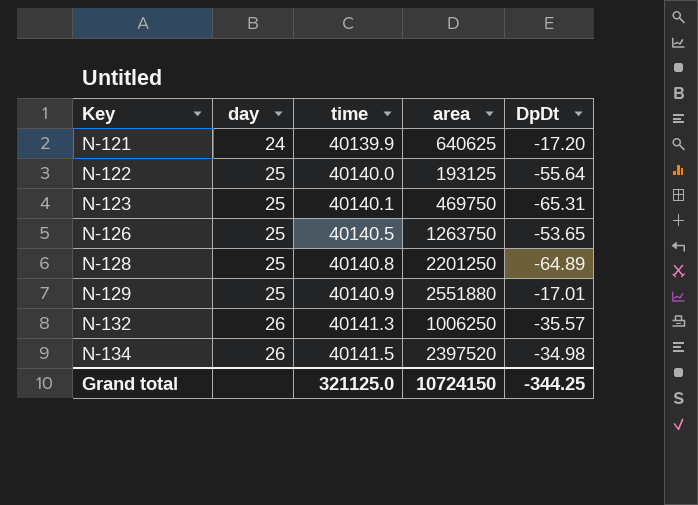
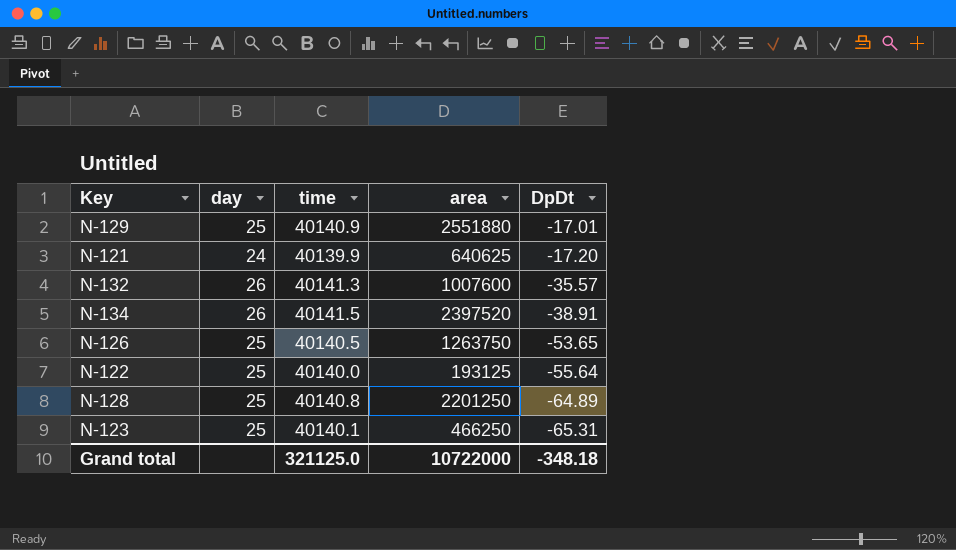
row order: Key ascending -> DpDt descending
N-132 | area: 1006250 -> 1007600
N-134 | DpDt: -34.98 -> -38.91
N-123 | area: 469750 -> 466250
Grand total | area: 10724150 -> 10722000
Grand total | DpDt: -344.25 -> -348.18

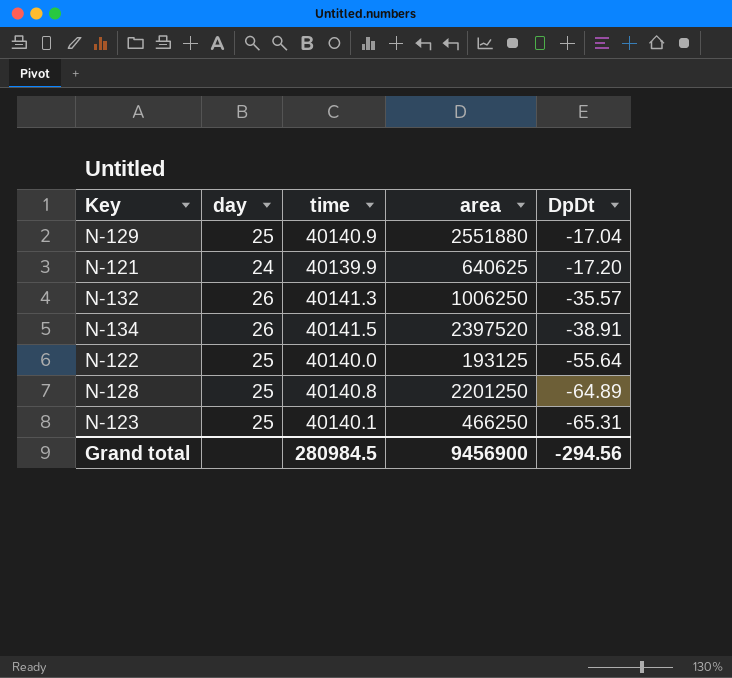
row N-126: 25 | 40140.5 | 1263750 | -53.65 -> none
N-129 | DpDt: -17.01 -> -17.04
N-132 | area: 1007600 -> 1006250
Grand total | time: 321125.0 -> 280984.5
Grand total | area: 10722000 -> 9456900
Grand total | DpDt: -348.18 -> -294.56

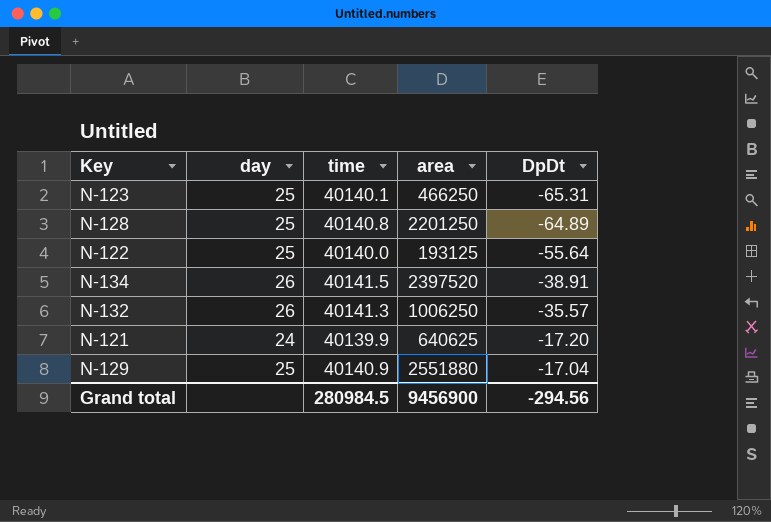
row order: DpDt descending -> DpDt ascending

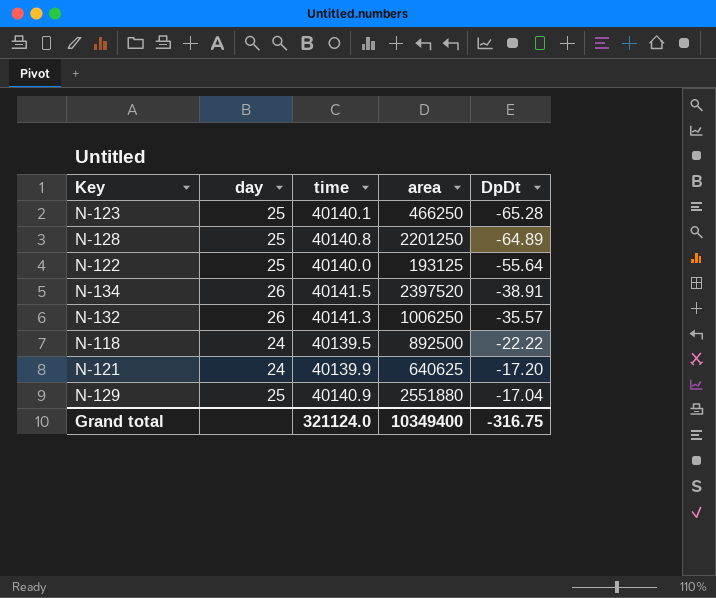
N-123 | DpDt: -65.31 -> -65.28
row N-118: none -> 24 | 40139.5 | 892500 | -22.22
Grand total | time: 280984.5 -> 321124.0
Grand total | area: 9456900 -> 10349400
Grand total | DpDt: -294.56 -> -316.75

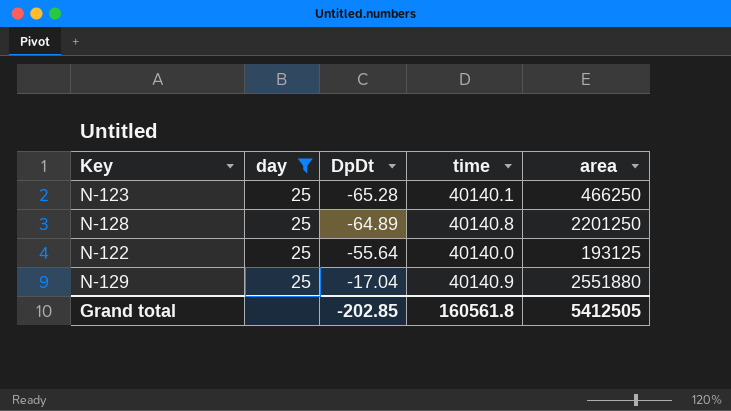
filter: none -> day = 25
column DpDt | position: 5 -> 3
Grand total | DpDt: -316.75 -> -202.85
Grand total | time: 321124.0 -> 160561.8
Grand total | area: 10349400 -> 5412505

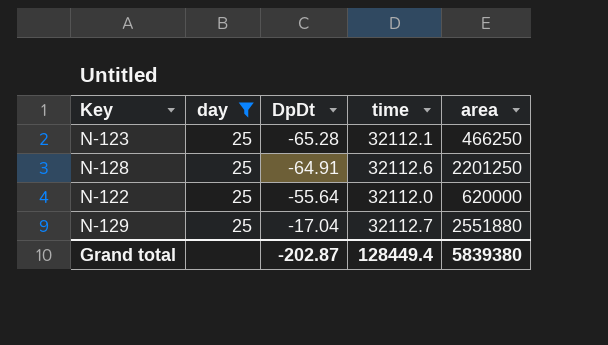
N-123 | time: 40140.1 -> 32112.1
N-128 | DpDt: -64.89 -> -64.91
N-128 | time: 40140.8 -> 32112.6
N-122 | time: 40140.0 -> 32112.0
N-122 | area: 193125 -> 620000
N-129 | time: 40140.9 -> 32112.7
Grand total | DpDt: -202.85 -> -202.87
Grand total | time: 160561.8 -> 128449.4
Grand total | area: 5412505 -> 5839380

